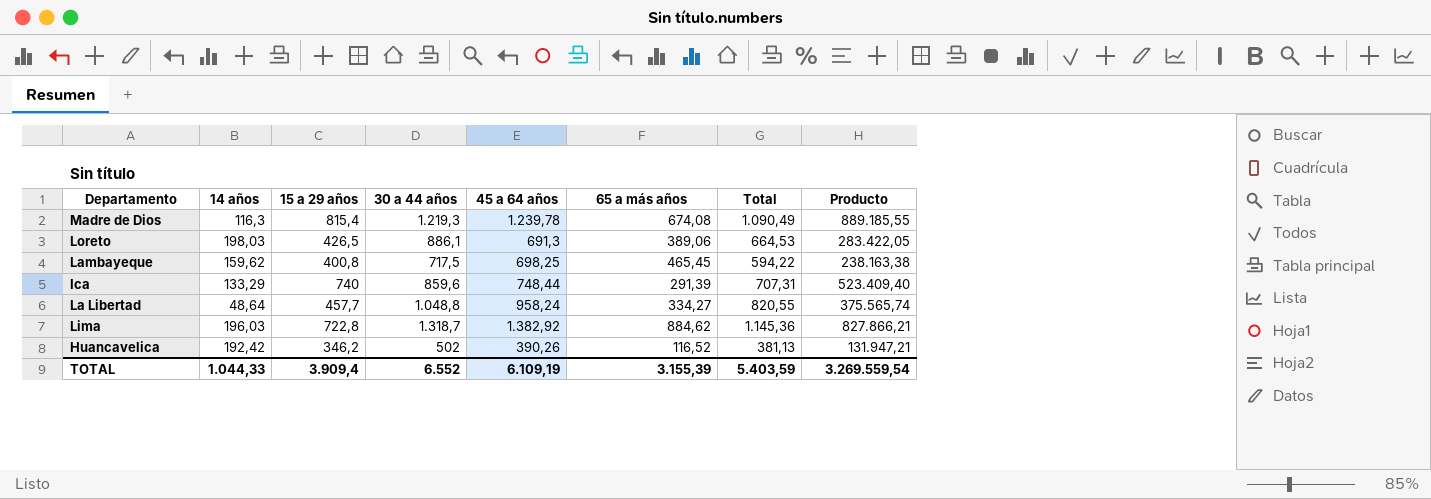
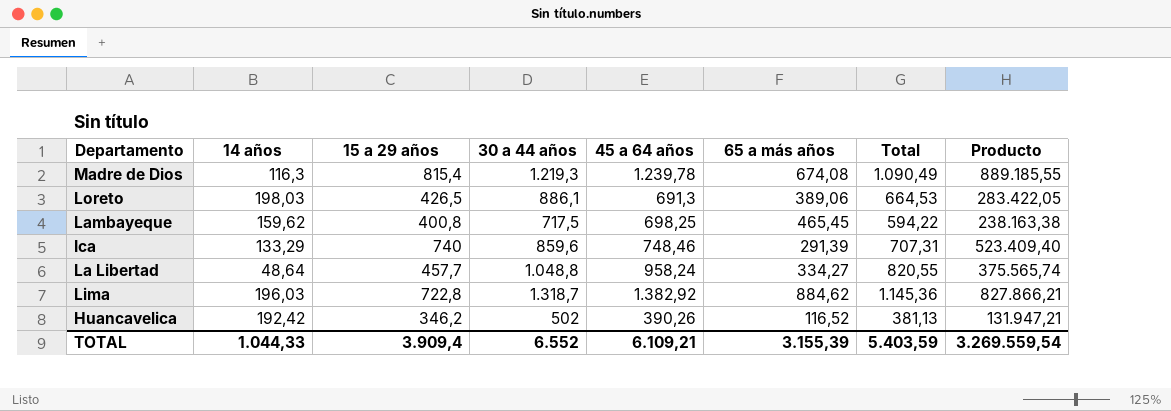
Ica | 45 a 64 años: 748,44 -> 748,46
TOTAL | 45 a 64 años: 6.109,19 -> 6.109,21

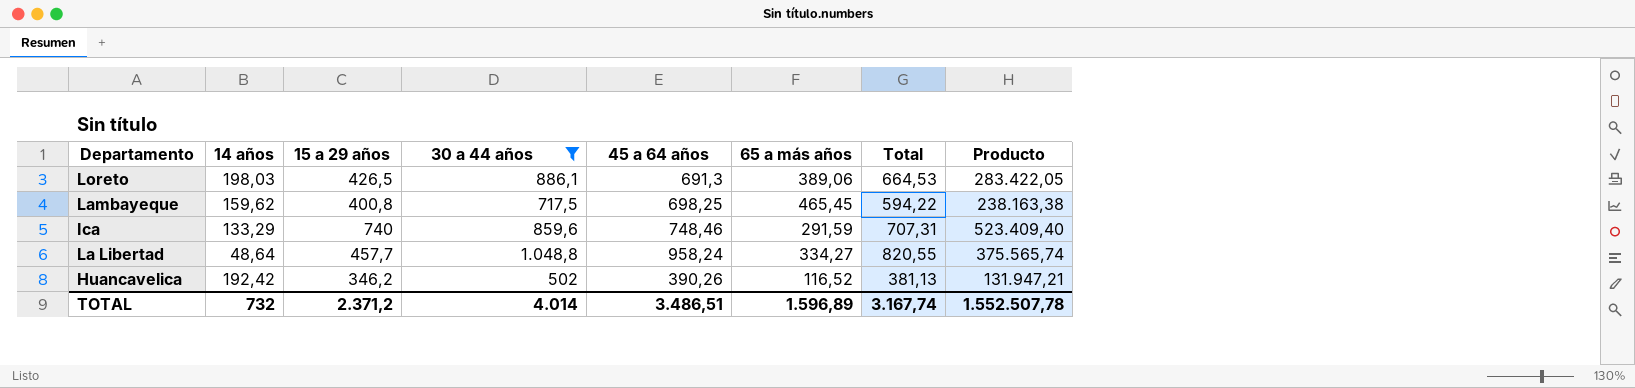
filter: none -> 30 a 44 años <= 1.048,8
Ica | 65 a más años: 291,39 -> 291,59
TOTAL | 14 años: 1.044,33 -> 732
TOTAL | 15 a 29 años: 3.909,4 -> 2.371,2
TOTAL | 30 a 44 años: 6.552 -> 4.014
TOTAL | 45 a 64 años: 6.109,21 -> 3.486,51
TOTAL | 65 a más años: 3.155,39 -> 1.596,89
TOTAL | Total: 5.403,59 -> 3.167,74
TOTAL | Producto: 3.269.559,54 -> 1.552.507,78

